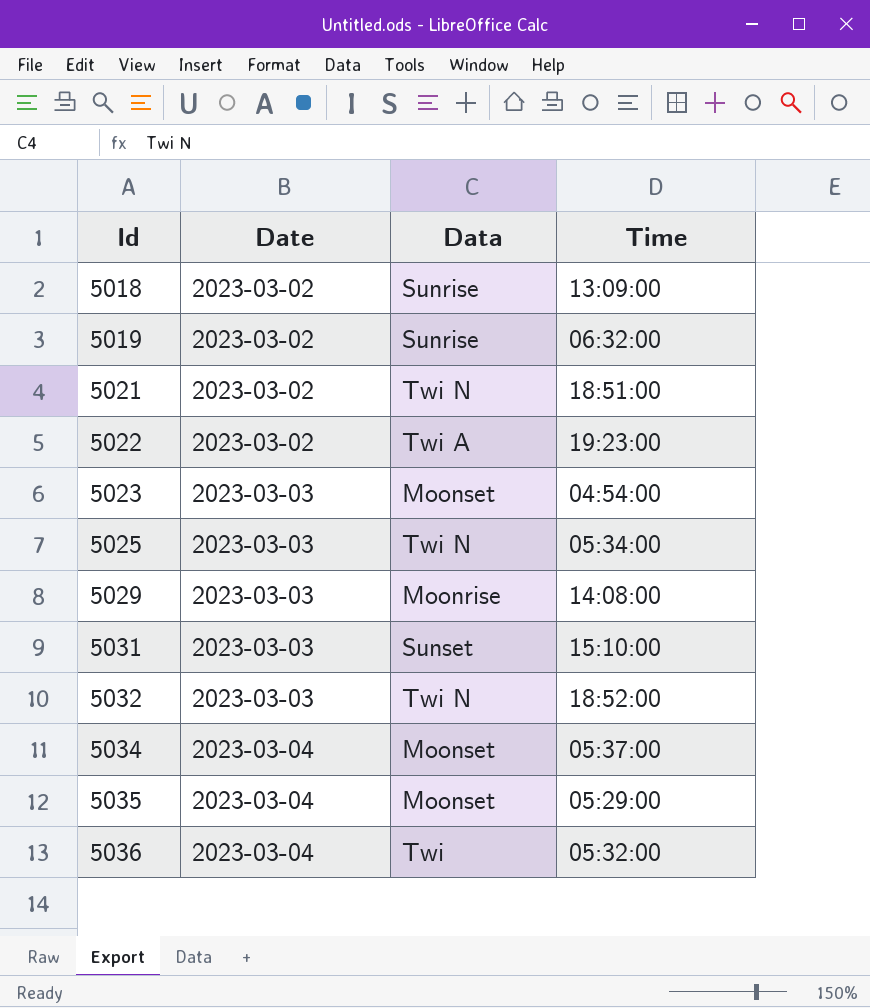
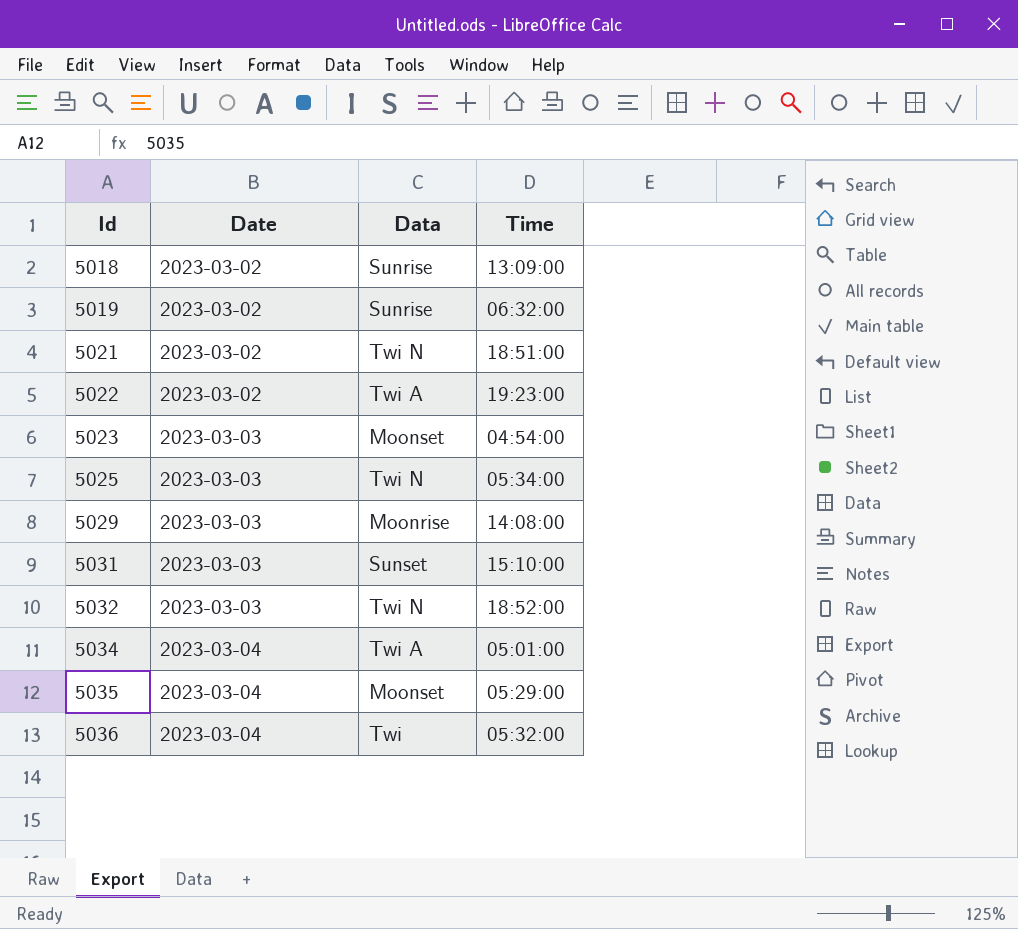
5034 | Data: Moonset -> Twi A
5034 | Time: 05:37:00 -> 05:01:00

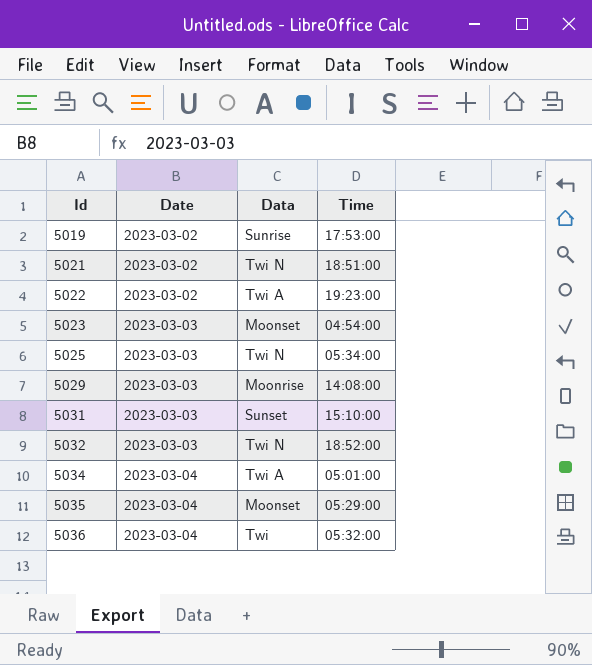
row 5018: 2023-03-02 | Sunrise | 13:09:00 -> none
5019 | Time: 06:32:00 -> 17:53:00

